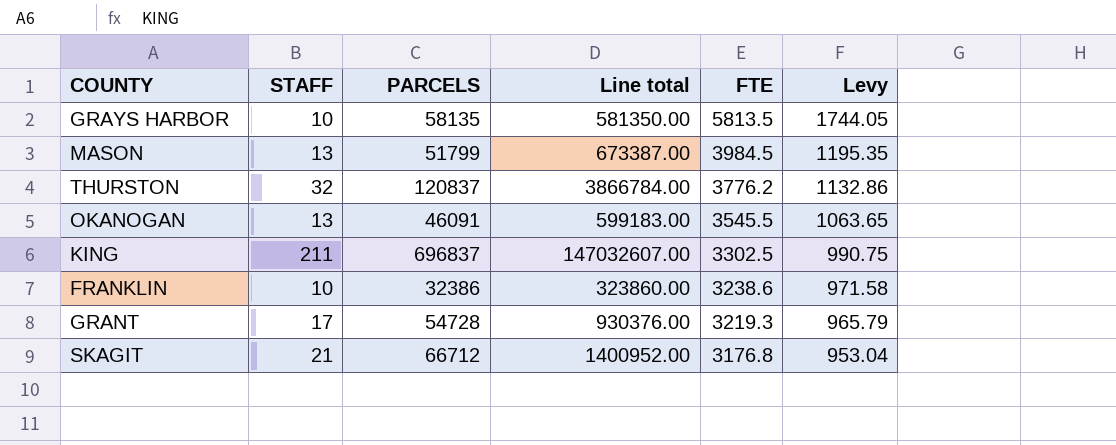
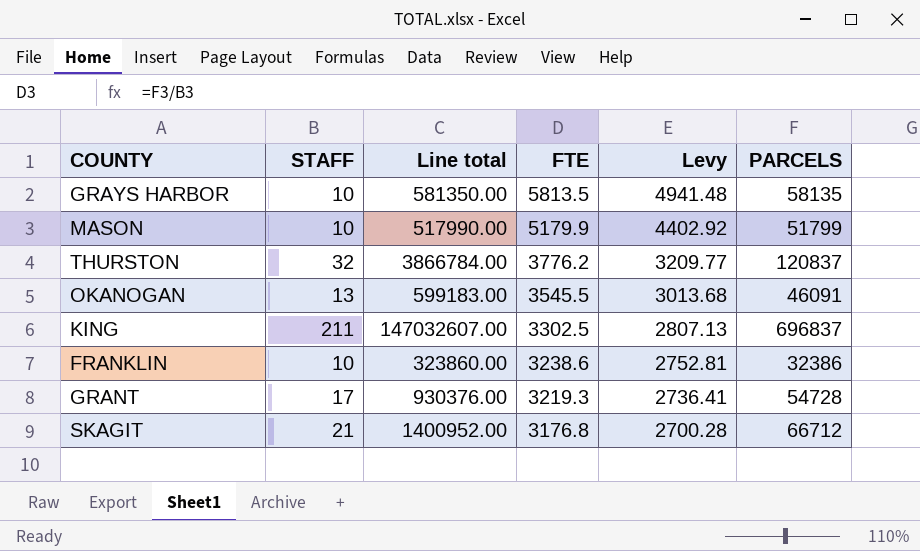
column Levy | formula: [FTE] * 0.3 -> [FTE] * 0.85
column PARCELS | position: 3 -> 6
MASON | STAFF: 13 -> 10
MASON | Line total: 673387.00 -> 517990.00
MASON | FTE: 3984.5 -> 5179.9

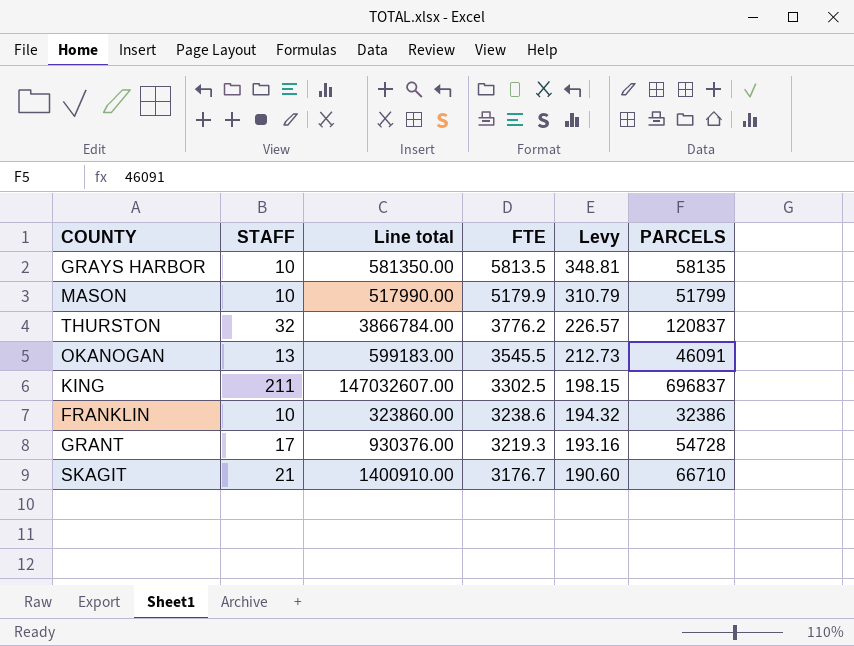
column Levy | formula: [FTE] * 0.85 -> [FTE] * 0.06
SKAGIT | Line total: 1400952.00 -> 1400910.00
SKAGIT | FTE: 3176.8 -> 3176.7
SKAGIT | PARCELS: 66712 -> 66710

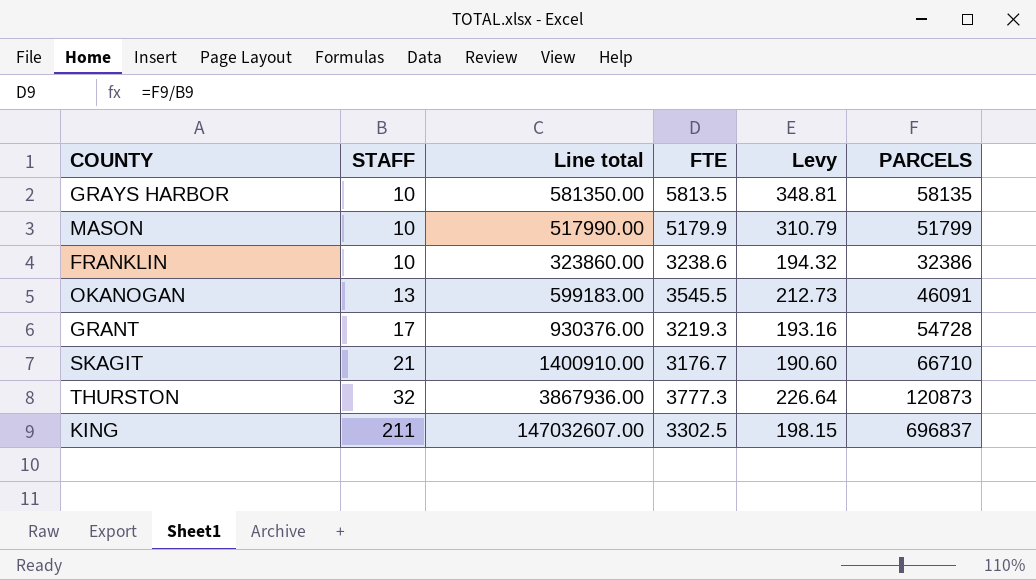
row order: FTE descending -> STAFF ascending
THURSTON | Line total: 3866784.00 -> 3867936.00
THURSTON | FTE: 3776.2 -> 3777.3
THURSTON | Levy: 226.57 -> 226.64
THURSTON | PARCELS: 120837 -> 120873

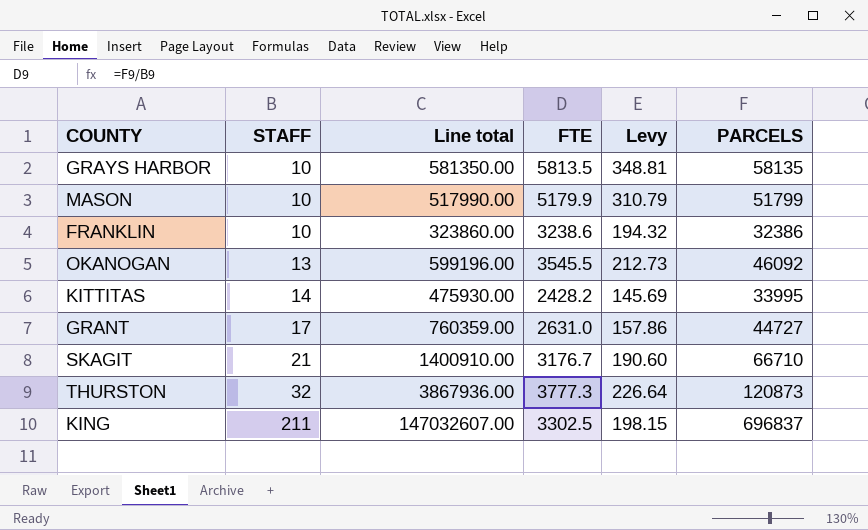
OKANOGAN | Line total: 599183.00 -> 599196.00
OKANOGAN | PARCELS: 46091 -> 46092
row KITTITAS: none -> 14 | 475930.00 | 2428.2 | 145.69 | 33995
GRANT | Line total: 930376.00 -> 760359.00
GRANT | FTE: 3219.3 -> 2631.0
GRANT | Levy: 193.16 -> 157.86
GRANT | PARCELS: 54728 -> 44727

